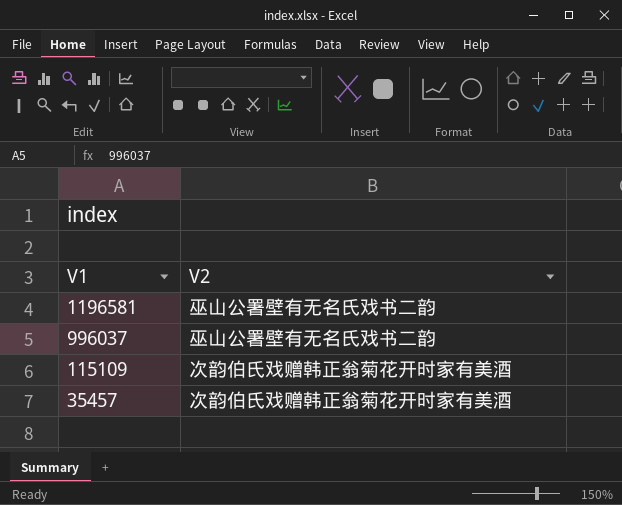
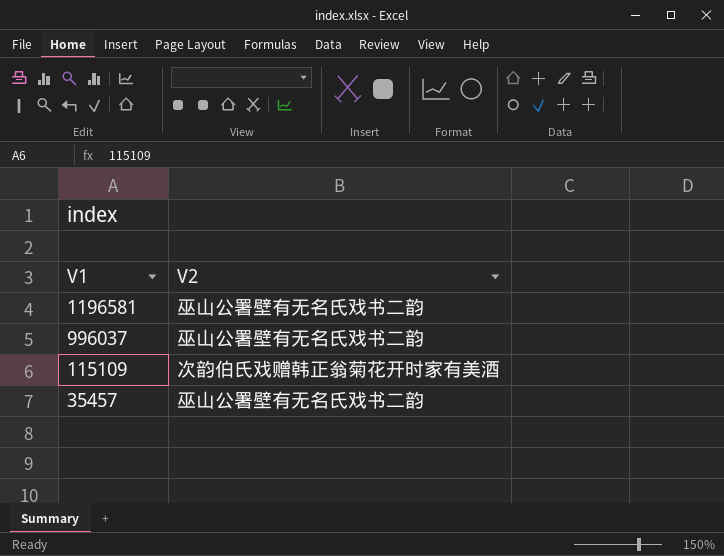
35457 | V2: 次韵伯氏戏赠韩正翁菊花开时家有美酒 -> 巫山公署壁有无名氏戏书二韵

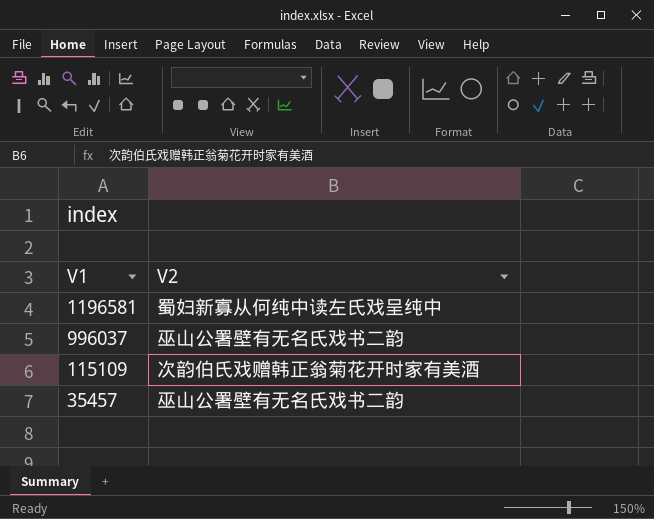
1196581 | V2: 巫山公署壁有无名氏戏书二韵 -> 蜀妇新寡从何纯中读左氏戏呈纯中

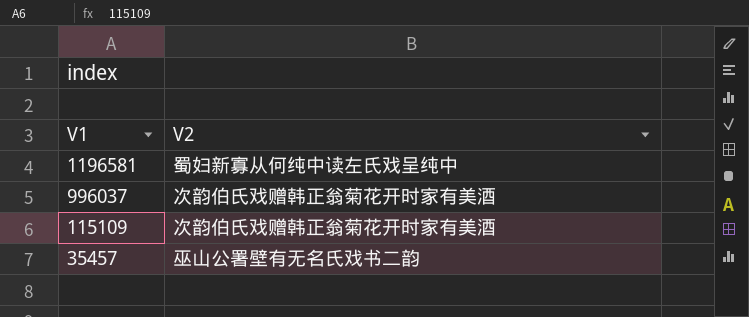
996037 | V2: 巫山公署壁有无名氏戏书二韵 -> 次韵伯氏戏赠韩正翁菊花开时家有美酒

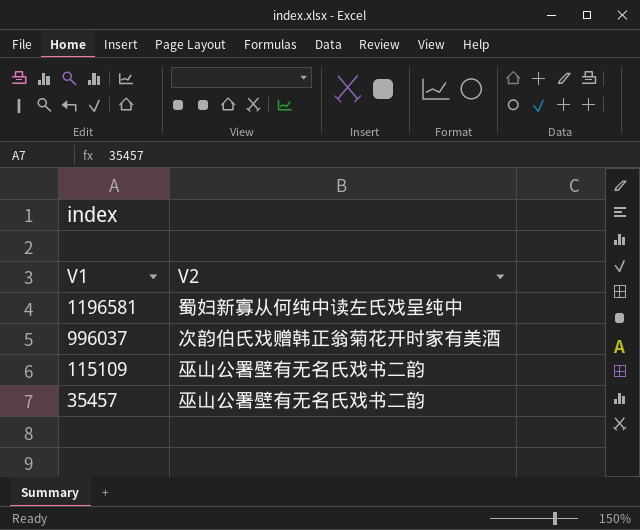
115109 | V2: 次韵伯氏戏赠韩正翁菊花开时家有美酒 -> 巫山公署壁有无名氏戏书二韵

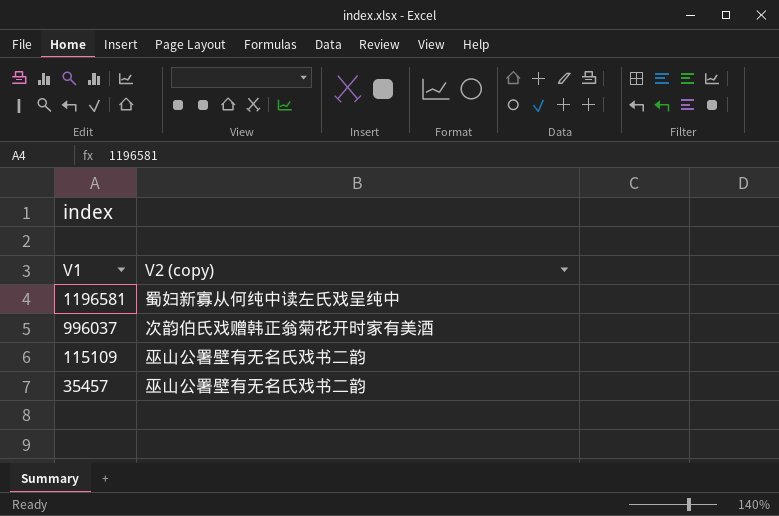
column name: V2 -> V2 (copy)

